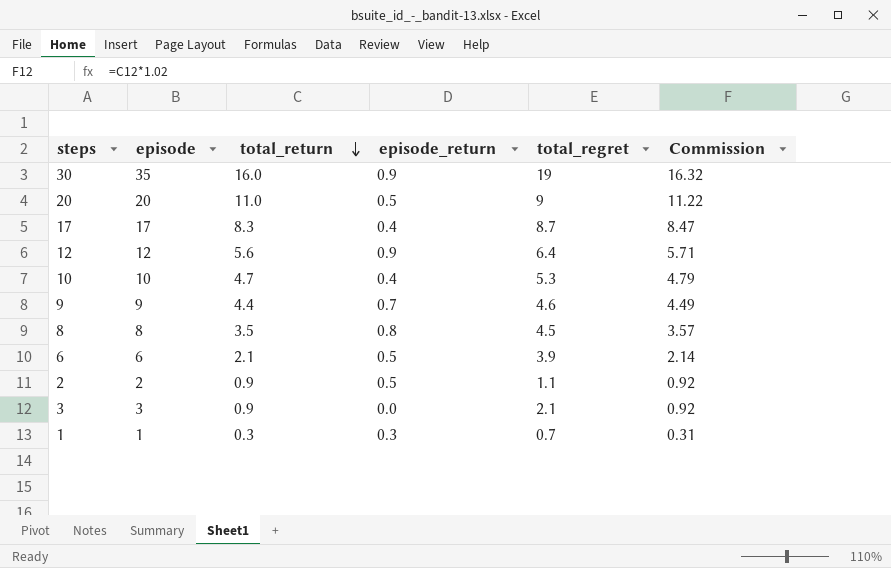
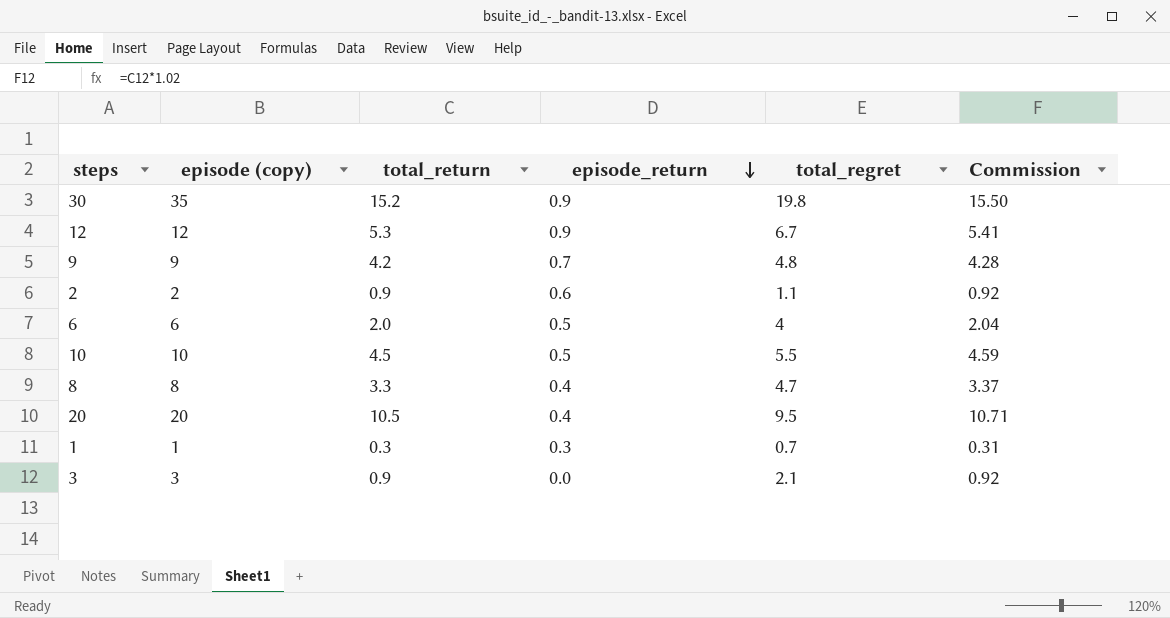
row order: total_return descending -> episode_return descending
column name: episode -> episode (copy)
row 17: 17 | 8.3 | 0.4 | 8.7 | 8.47 -> none
30 | total_return: 16.0 -> 15.2
30 | total_regret: 19 -> 19.8
30 | Commission: 16.32 -> 15.50
12 | total_return: 5.6 -> 5.3
12 | total_regret: 6.4 -> 6.7
12 | Commission: 5.71 -> 5.41
9 | total_return: 4.4 -> 4.2
9 | total_regret: 4.6 -> 4.8
9 | Commission: 4.49 -> 4.28
2 | episode_return: 0.5 -> 0.6
6 | total_return: 2.1 -> 2.0
6 | total_regret: 3.9 -> 4
6 | Commission: 2.14 -> 2.04
10 | total_return: 4.7 -> 4.5
10 | episode_return: 0.4 -> 0.5
10 | total_regret: 5.3 -> 5.5
10 | Commission: 4.79 -> 4.59
8 | total_return: 3.5 -> 3.3
8 | episode_return: 0.8 -> 0.4
8 | total_regret: 4.5 -> 4.7
8 | Commission: 3.57 -> 3.37
20 | total_return: 11.0 -> 10.5
20 | episode_return: 0.5 -> 0.4
20 | total_regret: 9 -> 9.5
20 | Commission: 11.22 -> 10.71

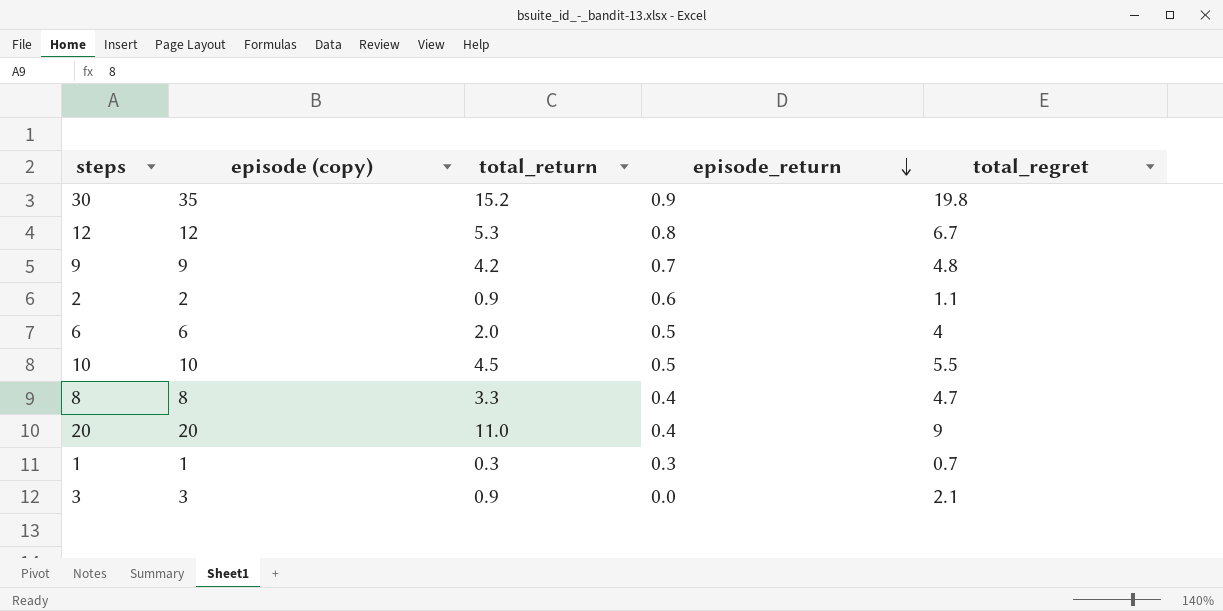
column Commission | formula: [total_return] * 1.02 -> none
12 | episode_return: 0.9 -> 0.8
20 | total_return: 10.5 -> 11.0
20 | total_regret: 9.5 -> 9

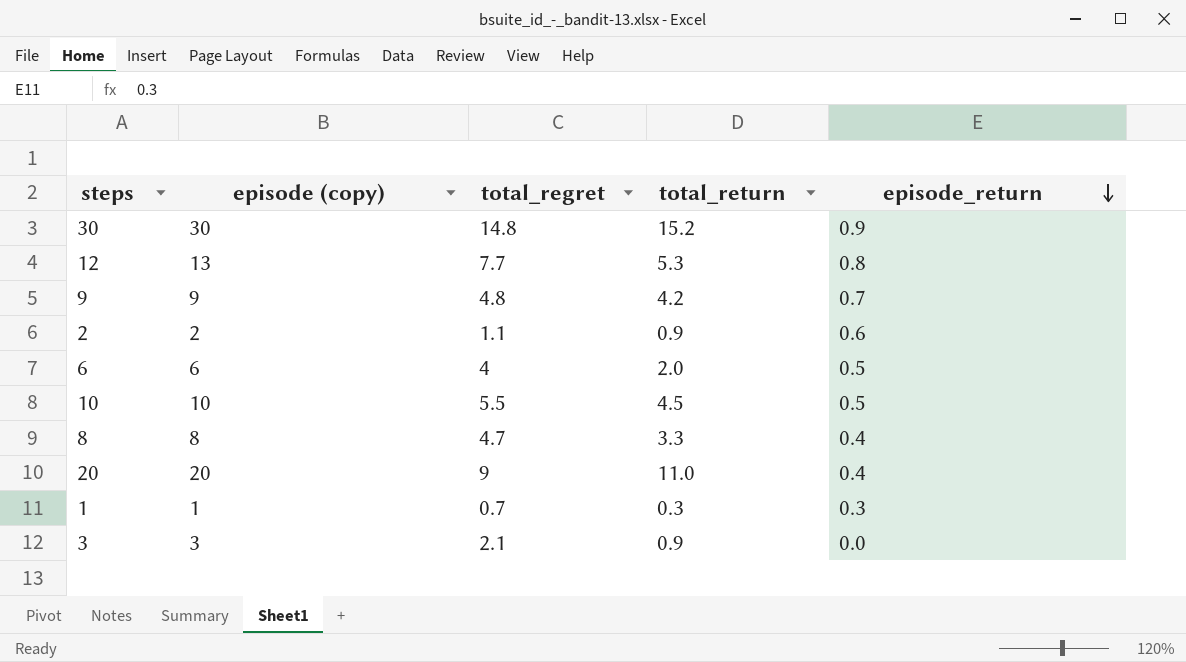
column total_regret | position: 5 -> 3
30 | episode (copy): 35 -> 30
30 | total_regret: 19.8 -> 14.8
12 | episode (copy): 12 -> 13
12 | total_regret: 6.7 -> 7.7

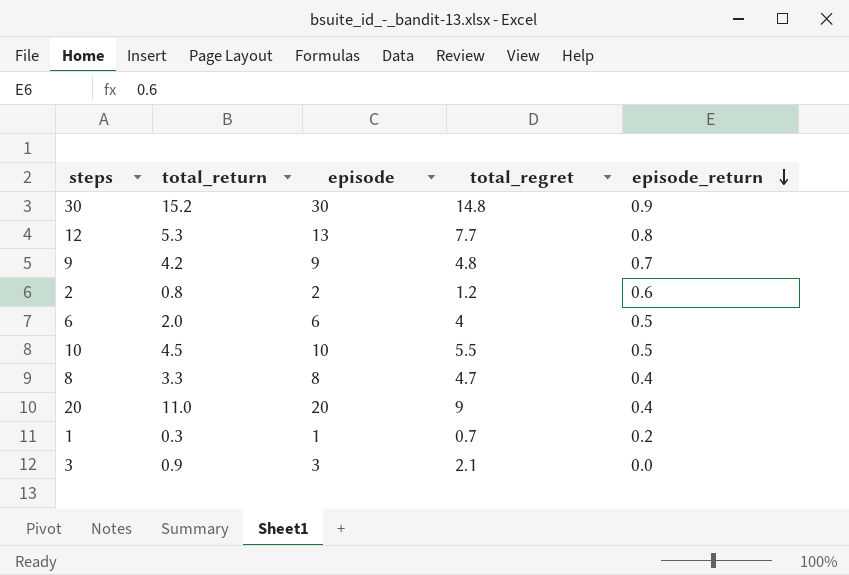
column total_return | position: 4 -> 2
column name: episode (copy) -> episode
2 | total_return: 0.9 -> 0.8
2 | total_regret: 1.1 -> 1.2
1 | episode_return: 0.3 -> 0.2

